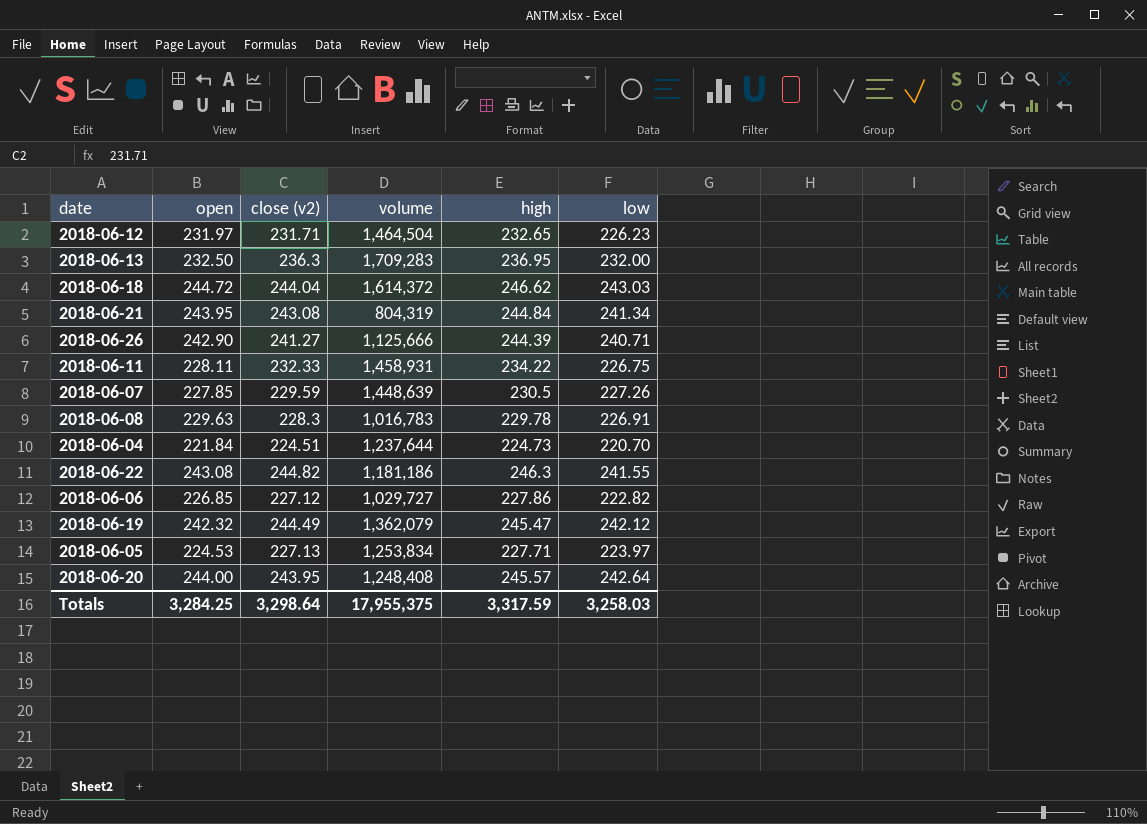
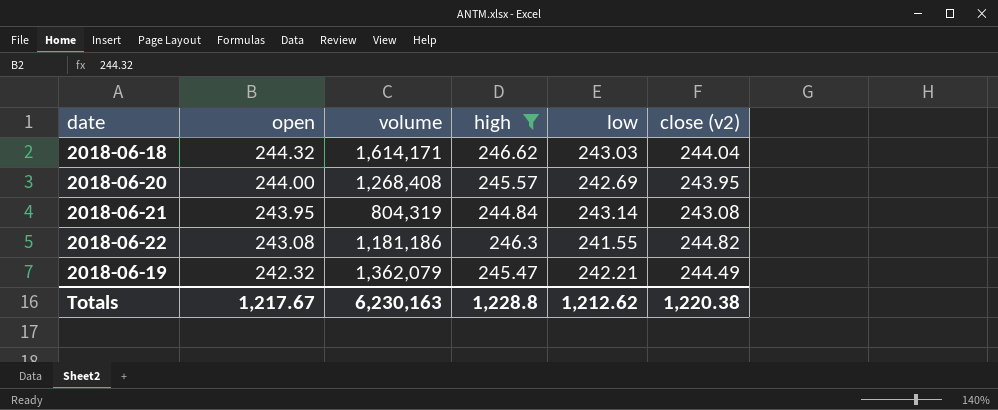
filter: none -> high >= 244.84
row order: none -> open descending
column close (v2) | position: 3 -> 6
2018-06-18 | open: 244.72 -> 244.32
2018-06-18 | volume: 1,614,372 -> 1,614,171
2018-06-20 | volume: 1,248,408 -> 1,268,408
2018-06-20 | low: 242.64 -> 242.69
2018-06-21 | low: 241.34 -> 243.14
2018-06-19 | low: 242.12 -> 242.21
Totals | open: 3,284.25 -> 1,217.67
Totals | volume: 17,955,375 -> 6,230,163
Totals | high: 3,317.59 -> 1,228.8
Totals | low: 3,258.03 -> 1,212.62
Totals | close (v2): 3,298.64 -> 1,220.38

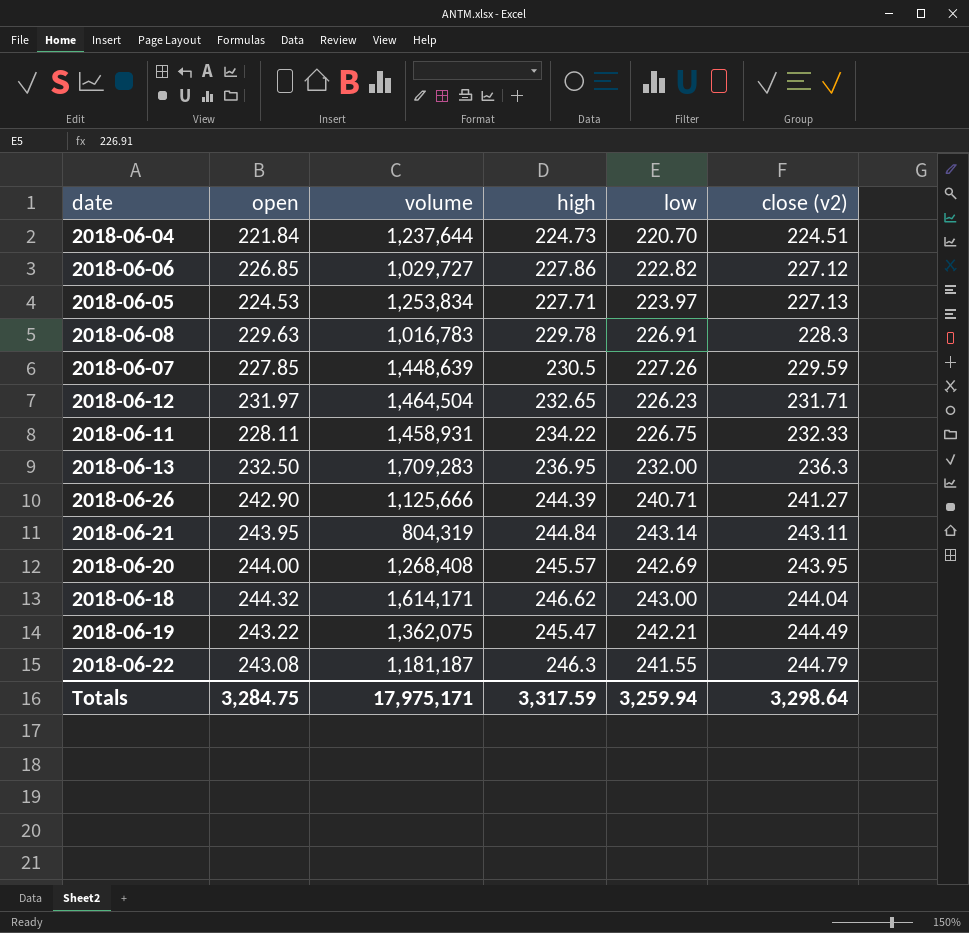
filter: high >= 244.84 -> none
row order: open descending -> close (v2) ascending
2018-06-21 | close (v2): 243.08 -> 243.11
2018-06-18 | low: 243.03 -> 243.00
2018-06-19 | open: 242.32 -> 243.22
2018-06-19 | volume: 1,362,079 -> 1,362,075
2018-06-22 | volume: 1,181,186 -> 1,181,187
2018-06-22 | close (v2): 244.82 -> 244.79
Totals | open: 1,217.67 -> 3,284.75
Totals | volume: 6,230,163 -> 17,975,171
Totals | high: 1,228.8 -> 3,317.59
Totals | low: 1,212.62 -> 3,259.94
Totals | close (v2): 1,220.38 -> 3,298.64

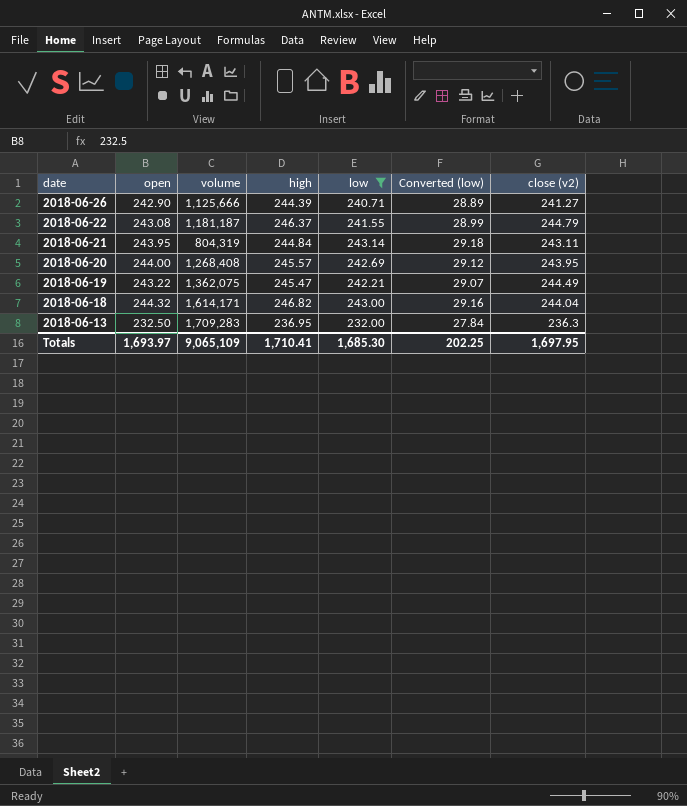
filter: none -> low >= 232.00
row order: close (v2) ascending -> date descending
column Converted (low) | formula: none -> [low] * 0.12
2018-06-22 | high: 246.3 -> 246.37
2018-06-18 | high: 246.62 -> 246.82
Totals | open: 3,284.75 -> 1,693.97
Totals | volume: 17,975,171 -> 9,065,109
Totals | high: 3,317.59 -> 1,710.41
Totals | low: 3,259.94 -> 1,685.30
Totals | close (v2): 3,298.64 -> 1,697.95

